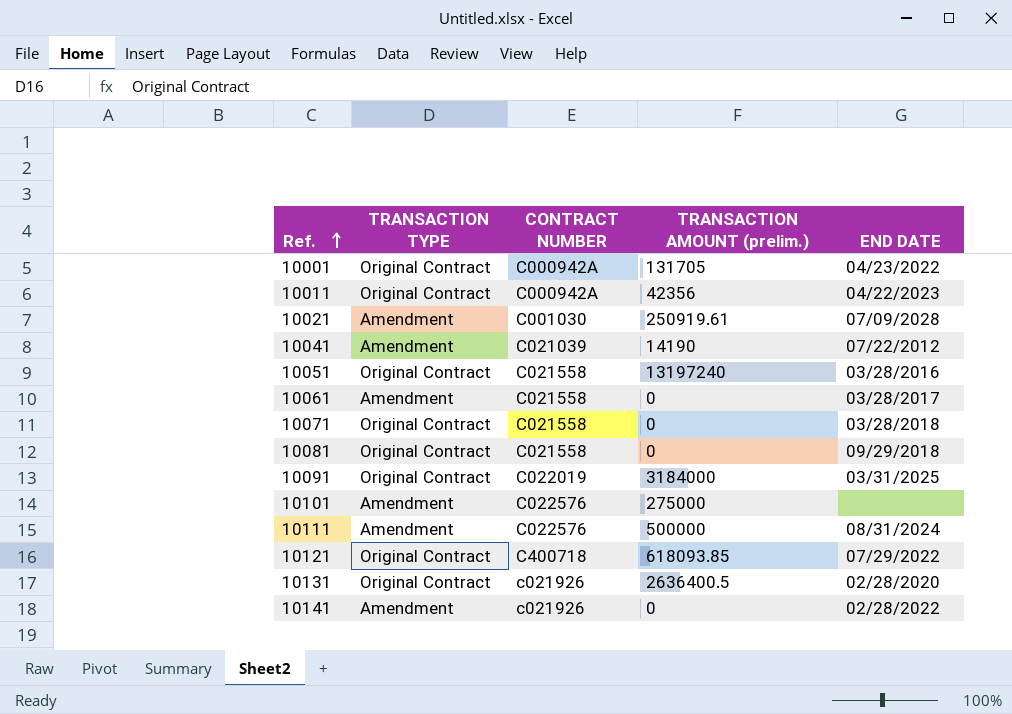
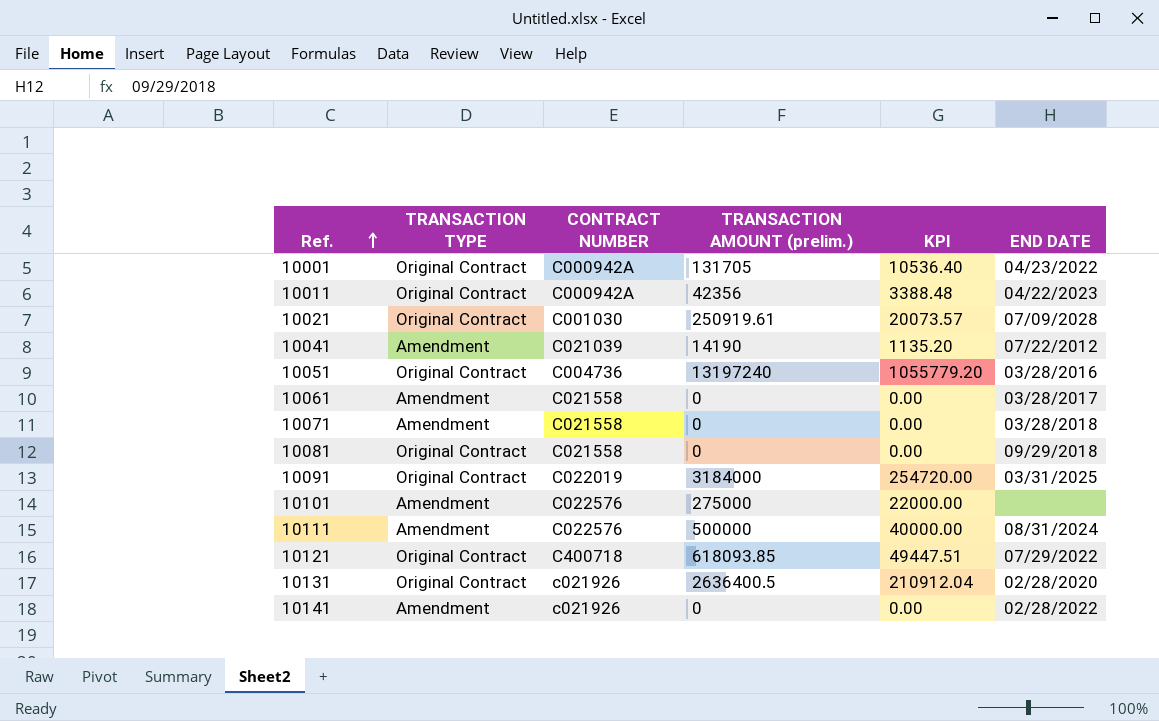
column KPI | formula: none -> [TRANSACTION AMOUNT (prelim.)] * 0.08
10021 | TRANSACTION TYPE: Amendment -> Original Contract
10051 | CONTRACT NUMBER: C021558 -> C004736
10071 | TRANSACTION TYPE: Original Contract -> Amendment

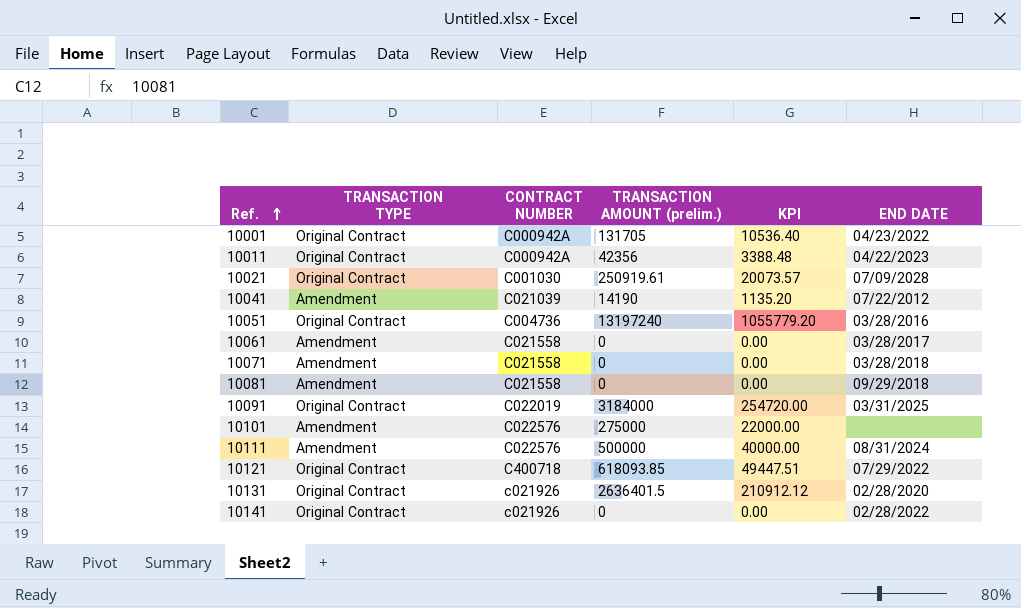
10081 | TRANSACTION TYPE: Original Contract -> Amendment
10131 | TRANSACTION AMOUNT (prelim.): 2636400.5 -> 2636401.5
10131 | KPI: 210912.04 -> 210912.12
10141 | TRANSACTION TYPE: Amendment -> Original Contract

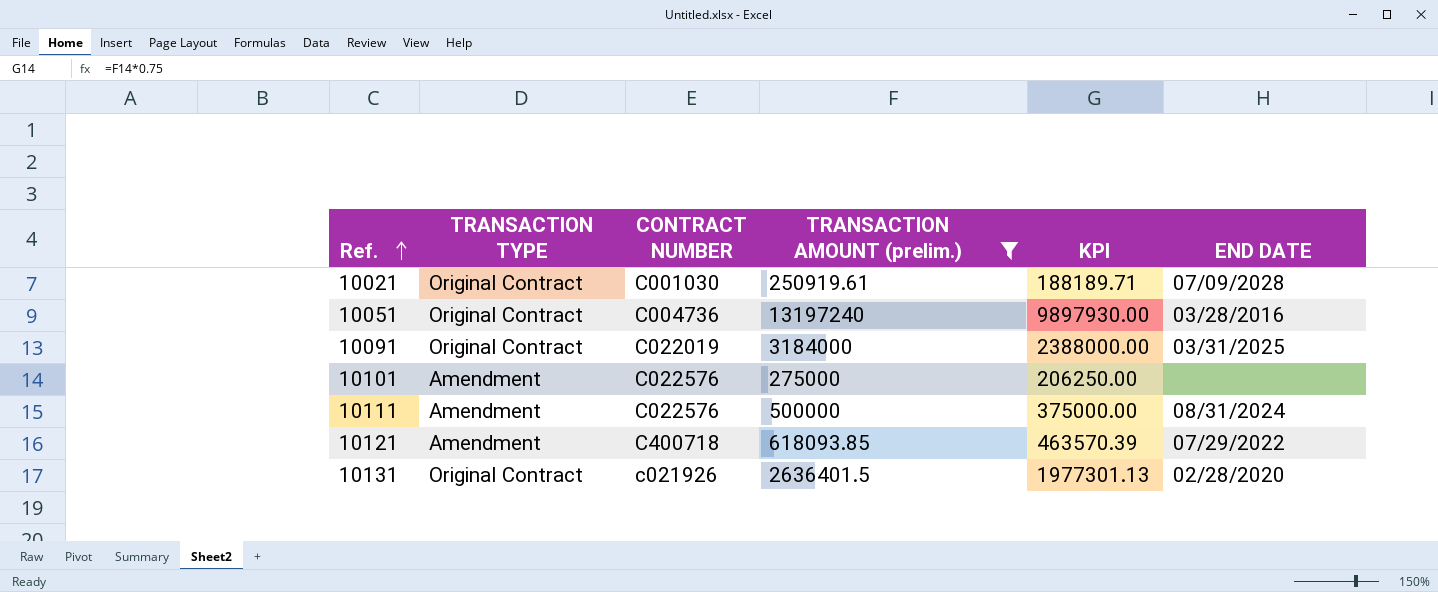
filter: none -> TRANSACTION AMOUNT (prelim.) >= 250919.61
column KPI | formula: [TRANSACTION AMOUNT (prelim.)] * 0.08 -> [TRANSACTION AMOUNT (prelim.)] * 0.75
10121 | TRANSACTION TYPE: Original Contract -> Amendment

